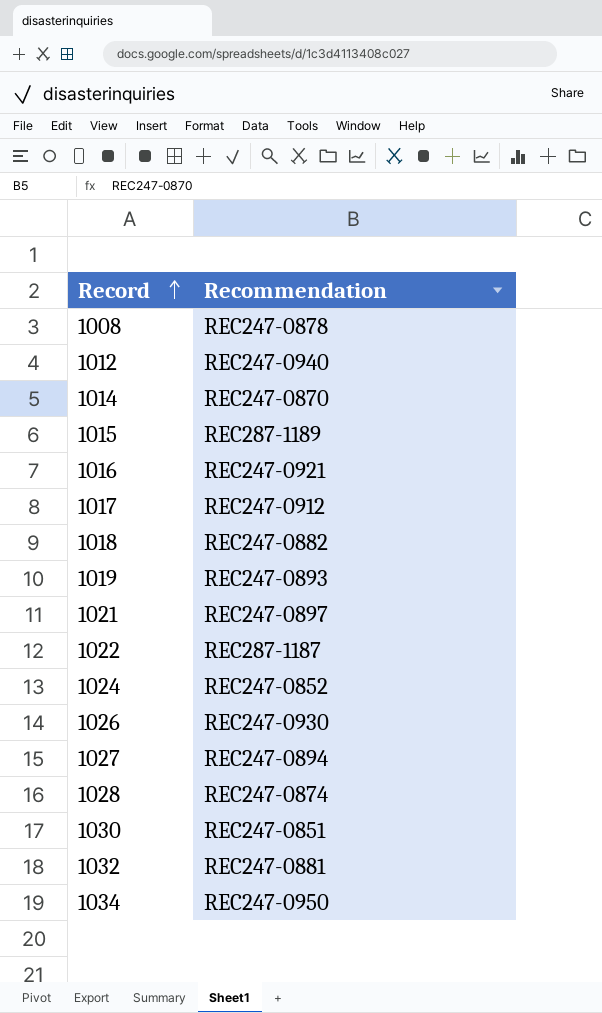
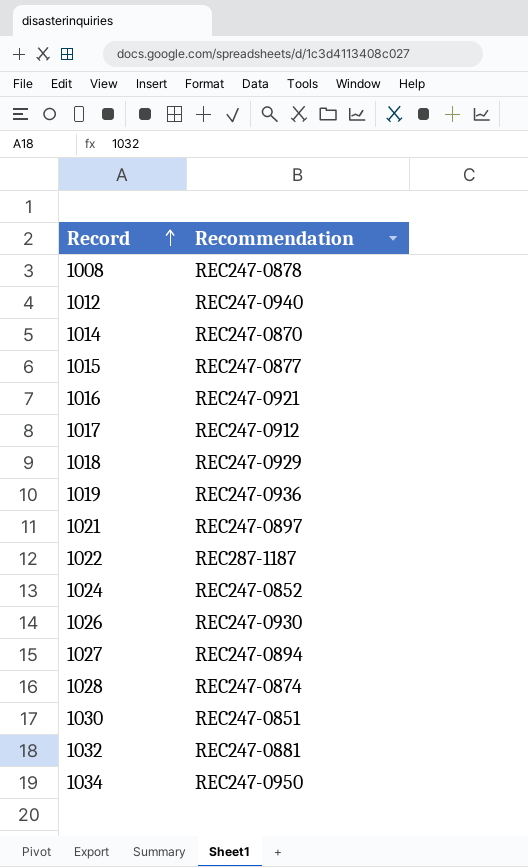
1015 | Recommendation: REC287-1189 -> REC247-0877
1018 | Recommendation: REC247-0882 -> REC247-0929
1019 | Recommendation: REC247-0893 -> REC247-0936

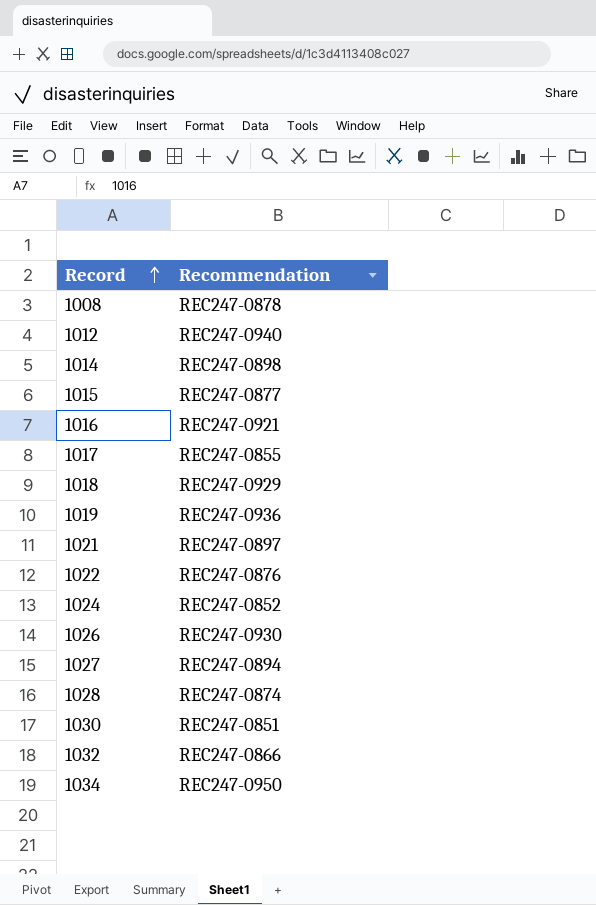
1014 | Recommendation: REC247-0870 -> REC247-0898
1017 | Recommendation: REC247-0912 -> REC247-0855
1022 | Recommendation: REC287-1187 -> REC247-0876
1032 | Recommendation: REC247-0881 -> REC247-0866

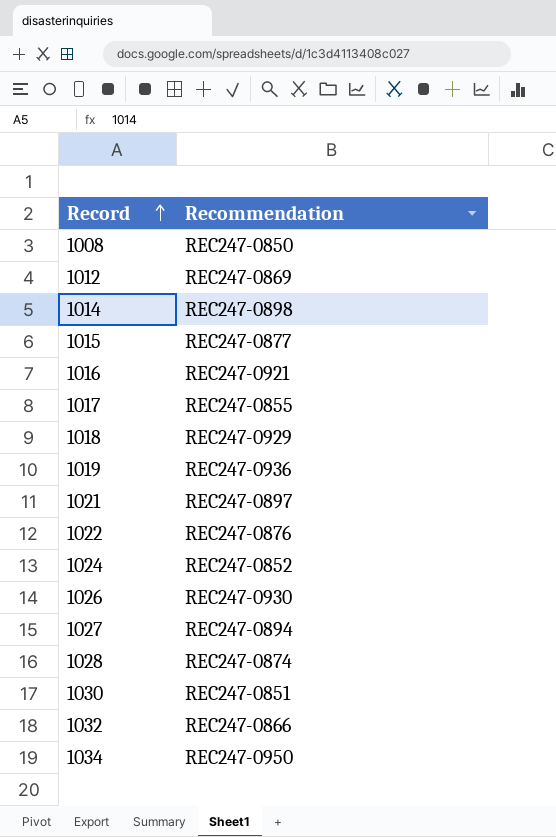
1008 | Recommendation: REC247-0878 -> REC247-0850
1012 | Recommendation: REC247-0940 -> REC247-0869

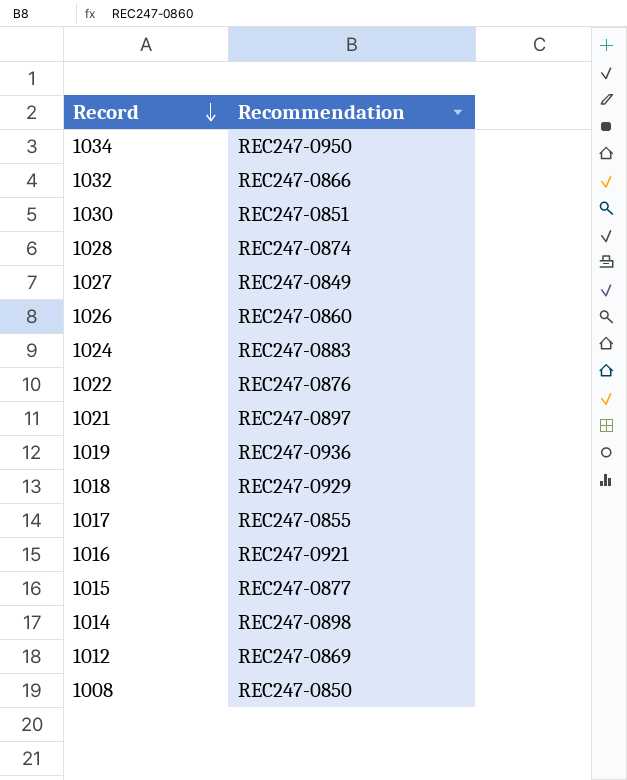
row order: Record ascending -> Record descending
1027 | Recommendation: REC247-0894 -> REC247-0849
1026 | Recommendation: REC247-0930 -> REC247-0860
1024 | Recommendation: REC247-0852 -> REC247-0883

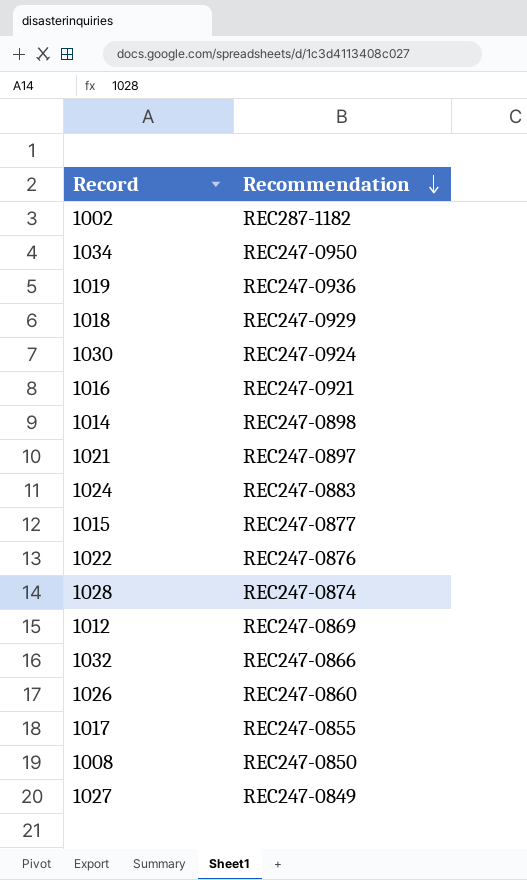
row order: Record descending -> Recommendation descending
row 1002: none -> REC287-1182
1030 | Recommendation: REC247-0851 -> REC247-0924

